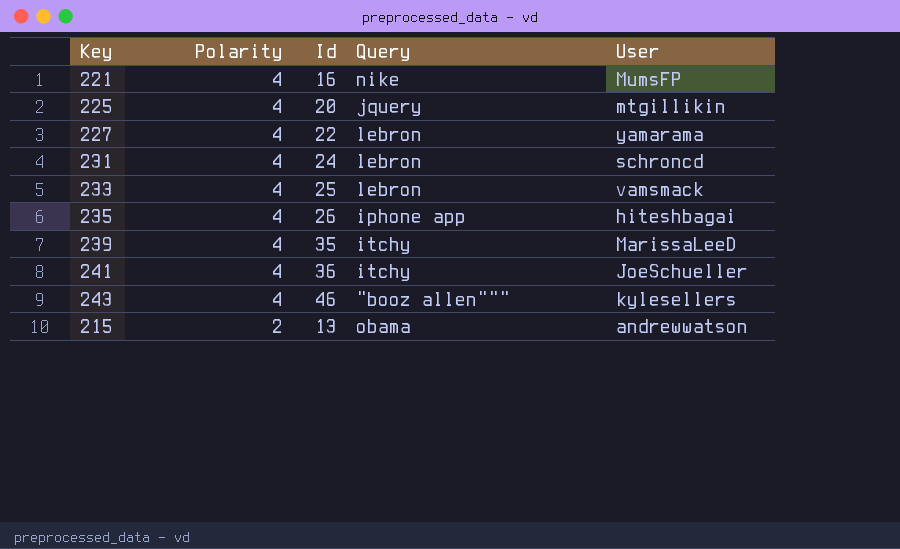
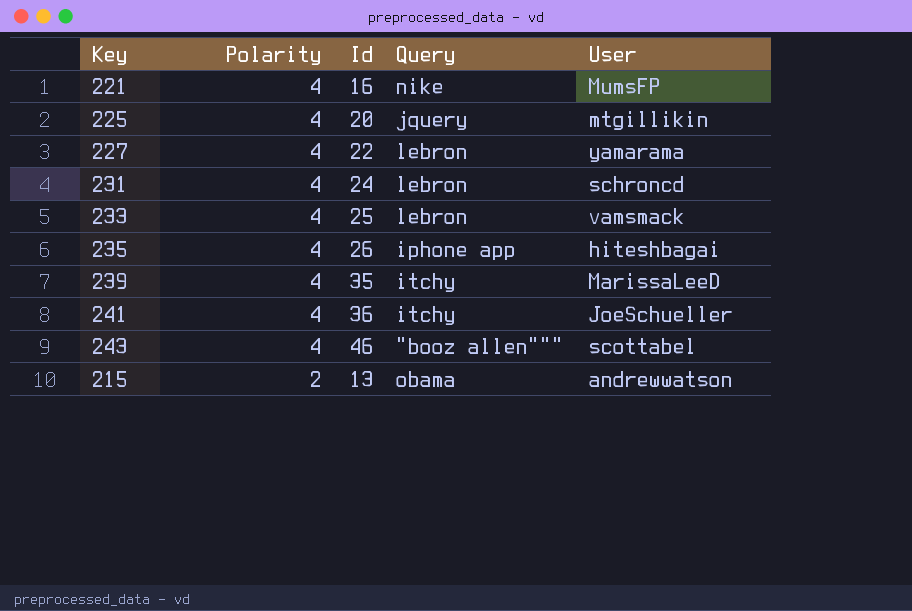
243 | User: kylesellers -> scottabel

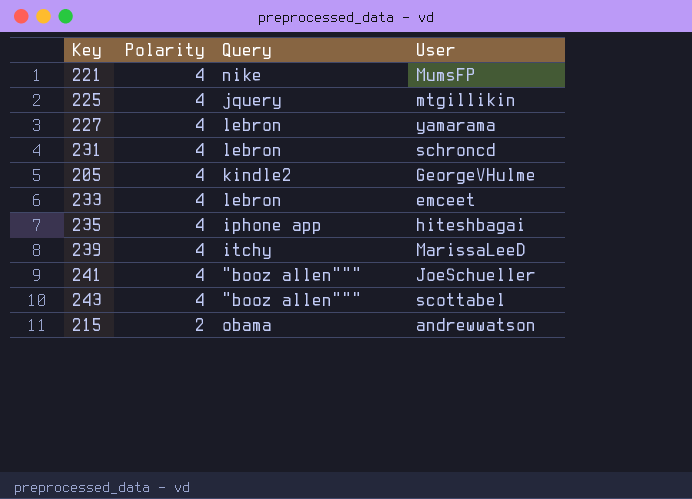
column Id | position: 3 -> none
row 205: none -> 4 | kindle2 | GeorgeVHulme
233 | User: vamsmack -> emceet
241 | Query: itchy -> "booz allen"""

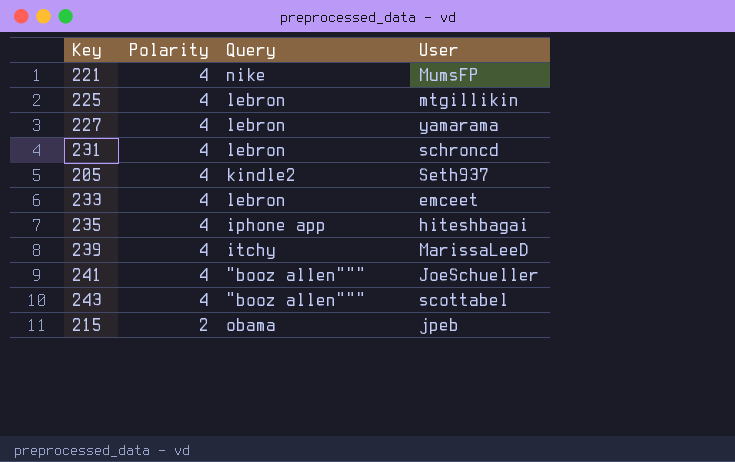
225 | Query: jquery -> lebron
205 | User: GeorgeVHulme -> Seth937
215 | User: andrewwatson -> jpeb

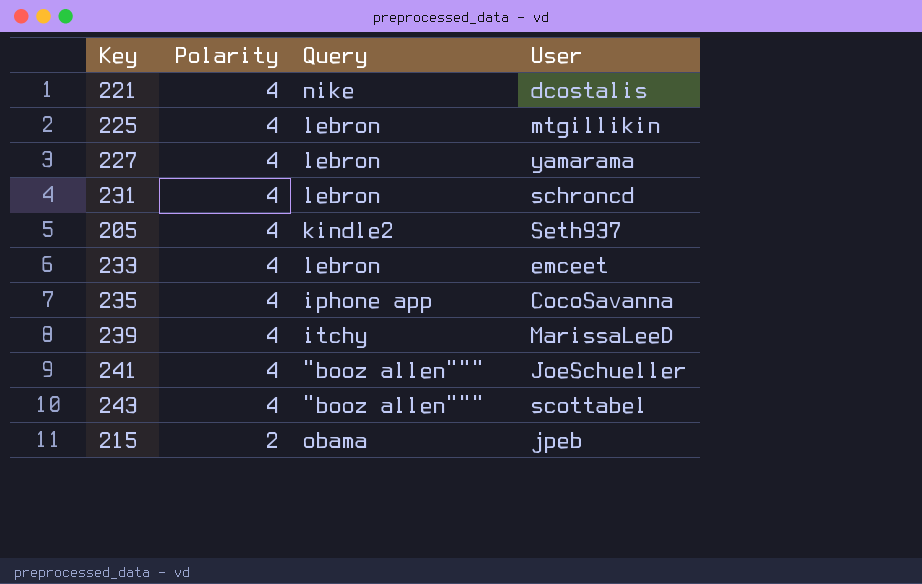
221 | User: MumsFP -> dcostalis
235 | User: hiteshbagai -> CocoSavanna

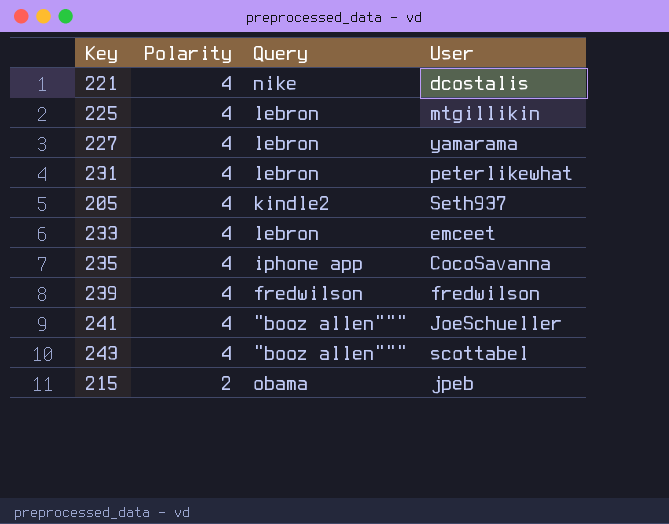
231 | User: schroncd -> peterlikewhat
239 | Query: itchy -> fredwilson
239 | User: MarissaLeeD -> fredwilson

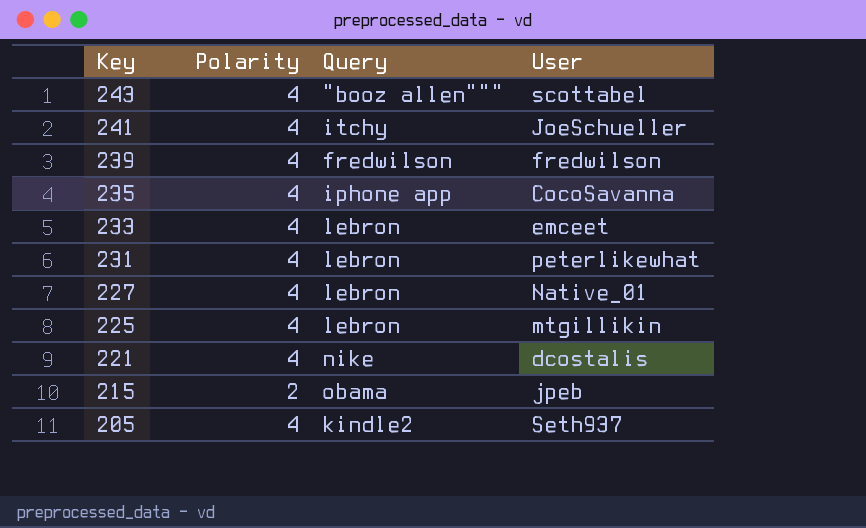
row order: Polarity descending -> Key descending
241 | Query: "booz allen""" -> itchy
227 | User: yamarama -> Native_01

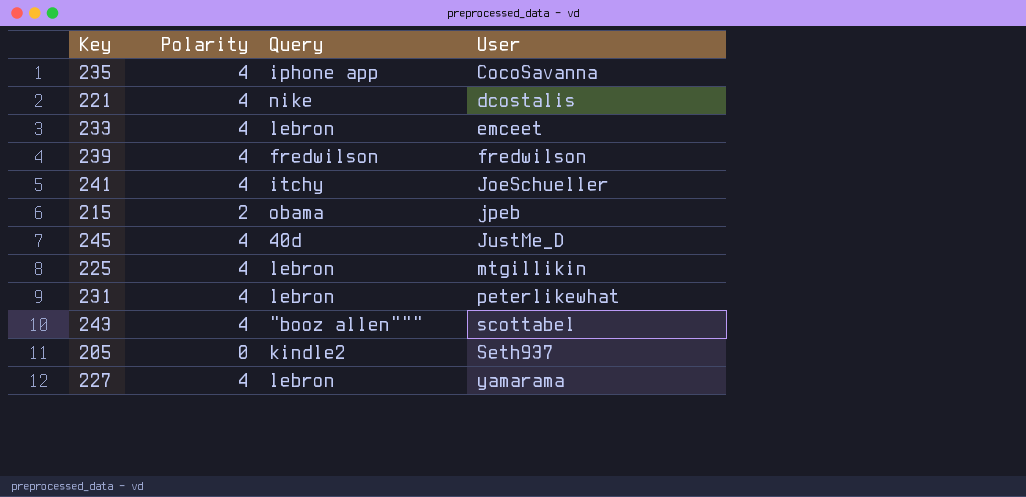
row order: Key descending -> User ascending
row 245: none -> 4 | 40d | JustMe_D
205 | Polarity: 4 -> 0
227 | User: Native_01 -> yamarama

